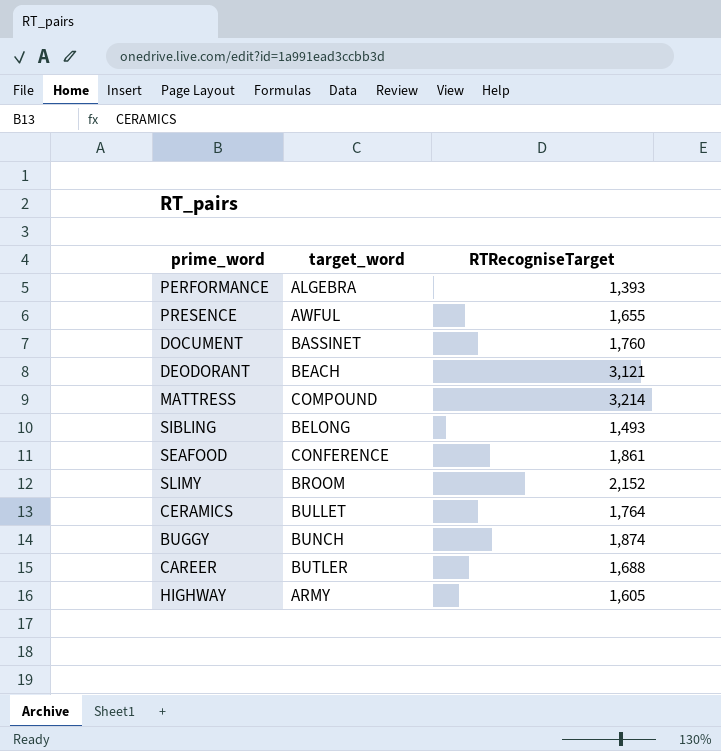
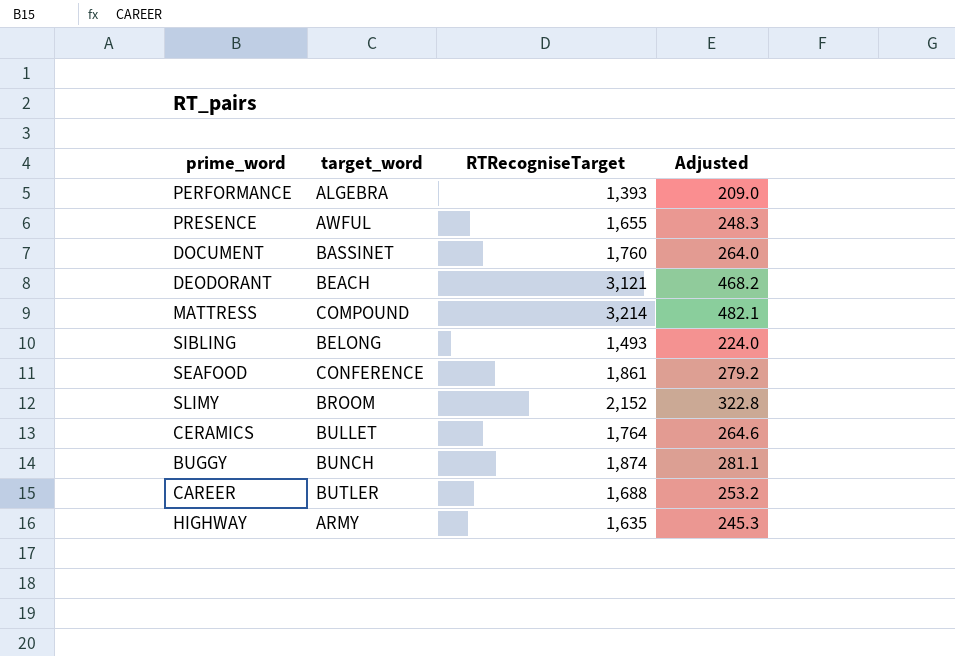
column Adjusted | formula: none -> [RTRecogniseTarget] * 0.15
HIGHWAY | RTRecogniseTarget: 1,605 -> 1,635

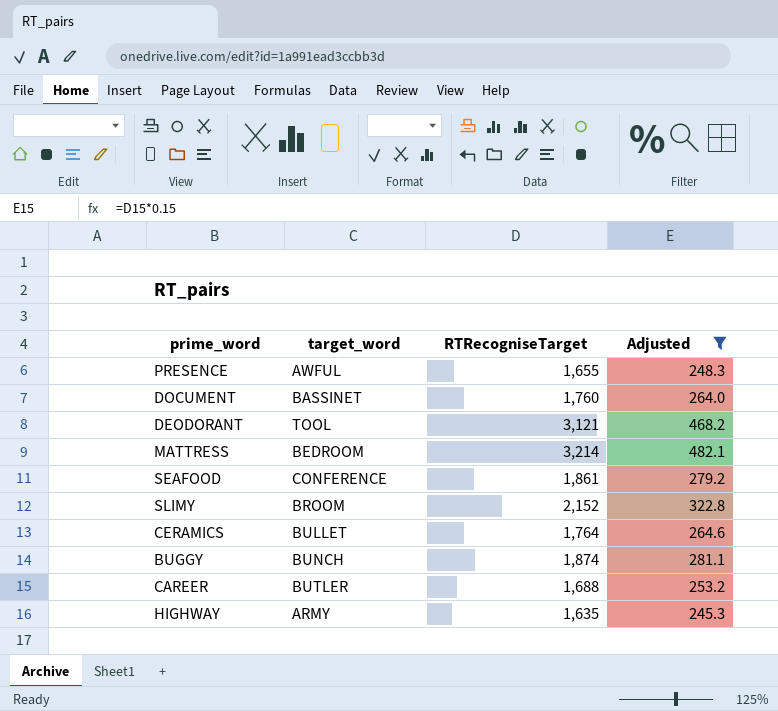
filter: none -> Adjusted >= 245.3
DEODORANT | target_word: BEACH -> TOOL
MATTRESS | target_word: COMPOUND -> BEDROOM

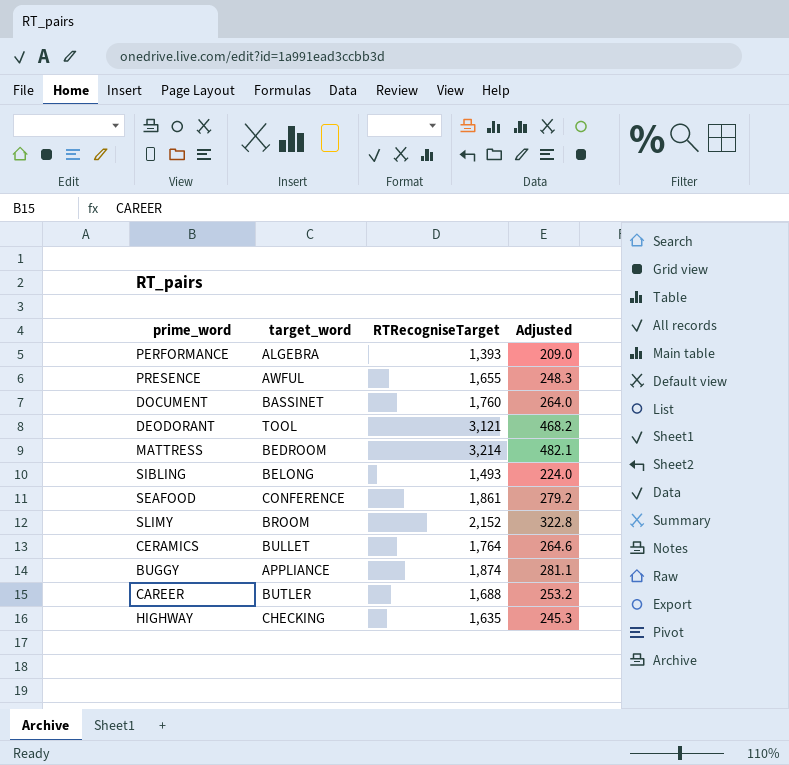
filter: Adjusted >= 245.3 -> none
BUGGY | target_word: BUNCH -> APPLIANCE
HIGHWAY | target_word: ARMY -> CHECKING

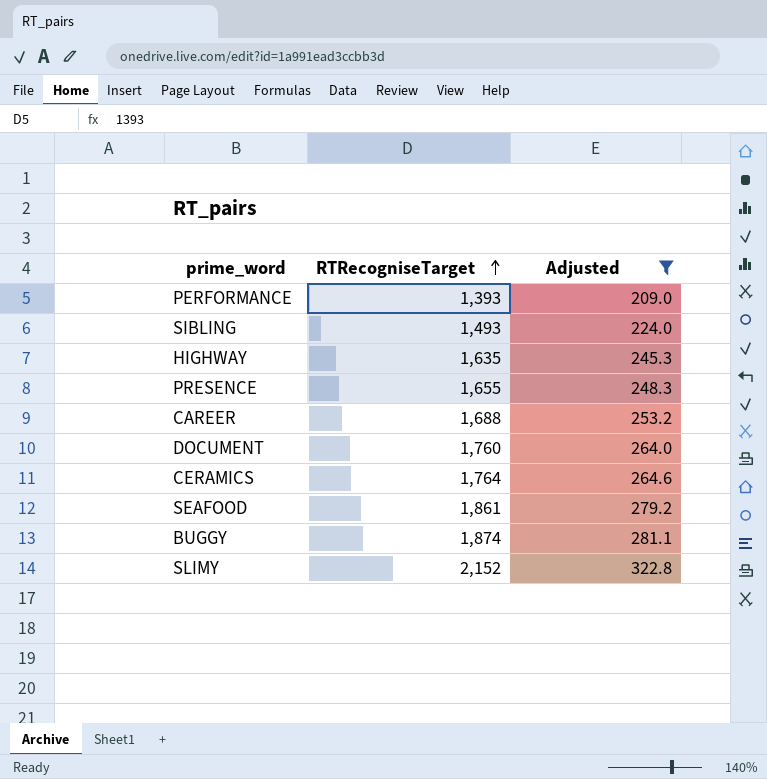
filter: none -> Adjusted <= 322.8
row order: none -> RTRecogniseTarget ascending
column target_word | position: 2 -> none

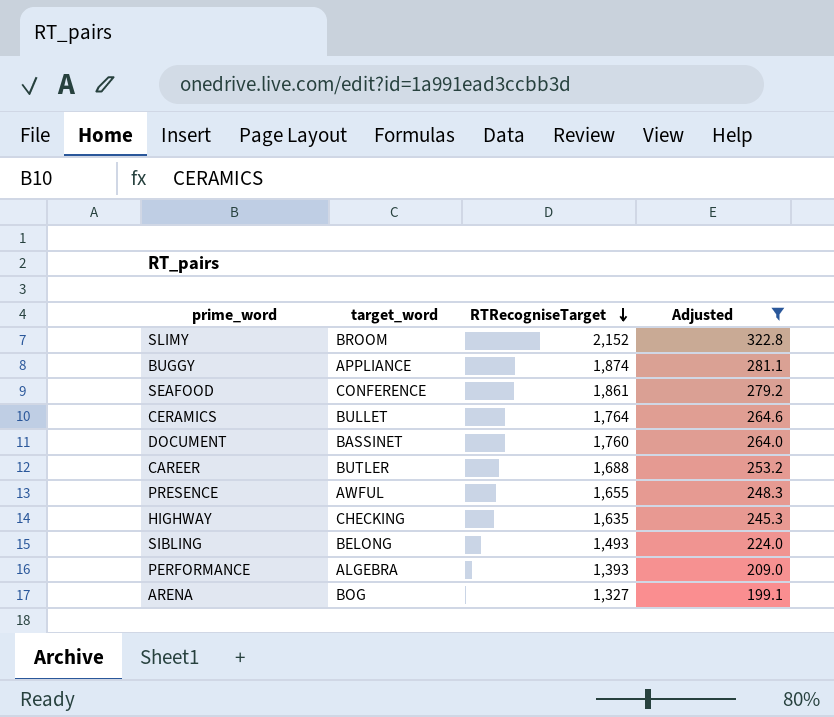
row order: RTRecogniseTarget ascending -> RTRecogniseTarget descending
column target_word | position: none -> 2
row ARENA: none -> BOG | 1,327 | 199.1

